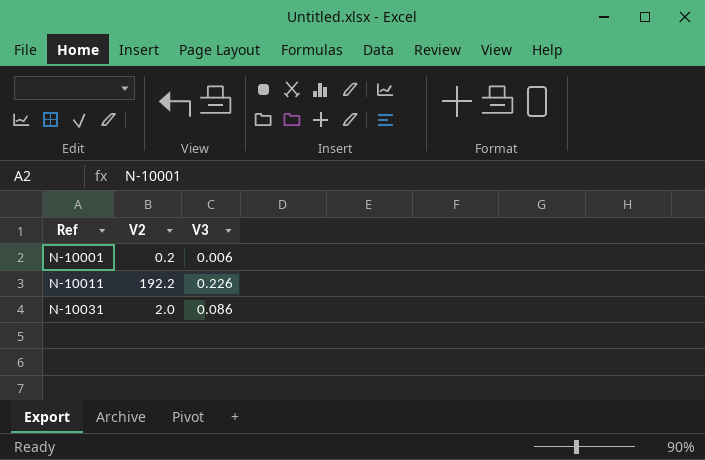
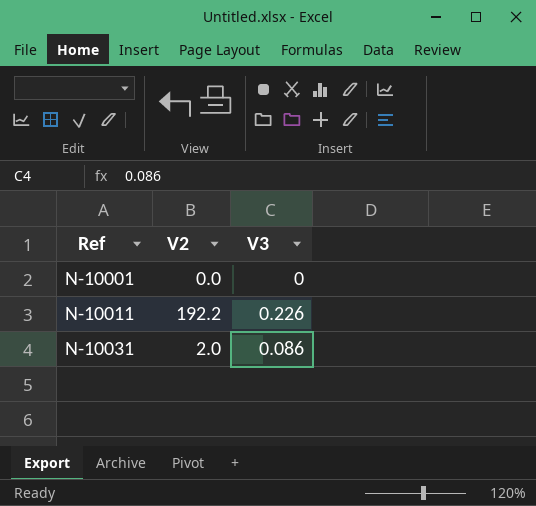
N-10001 | V2: 0.2 -> 0.0
N-10001 | V3: 0.006 -> 0

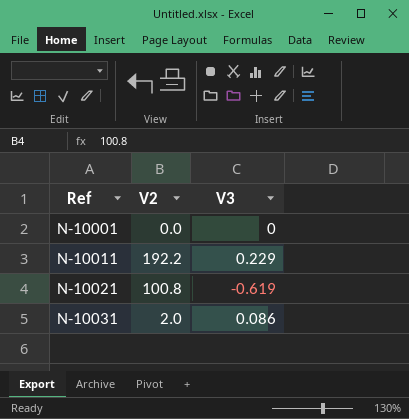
N-10011 | V3: 0.226 -> 0.229
row N-10021: none -> 100.8 | -0.619

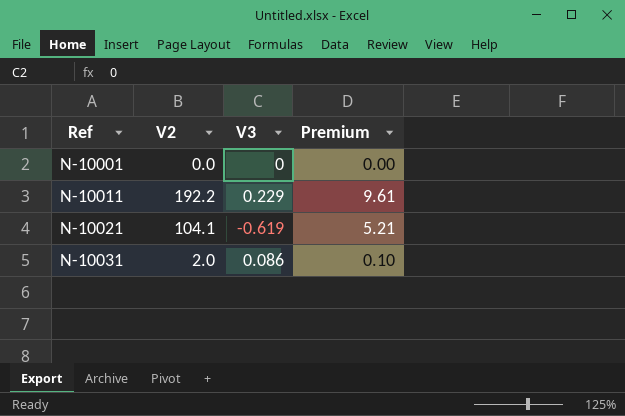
column Premium | formula: none -> [V2] * 0.05
N-10021 | V2: 100.8 -> 104.1

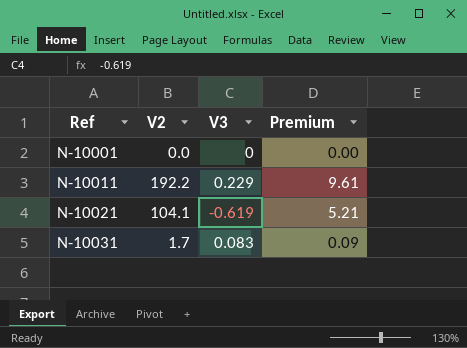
N-10031 | V2: 2.0 -> 1.7
N-10031 | V3: 0.086 -> 0.083
N-10031 | Premium: 0.10 -> 0.09

